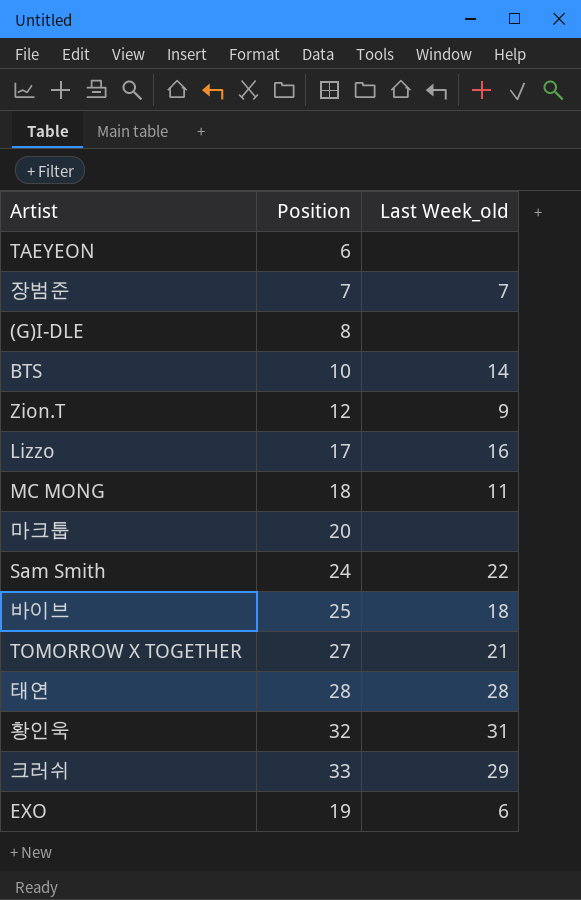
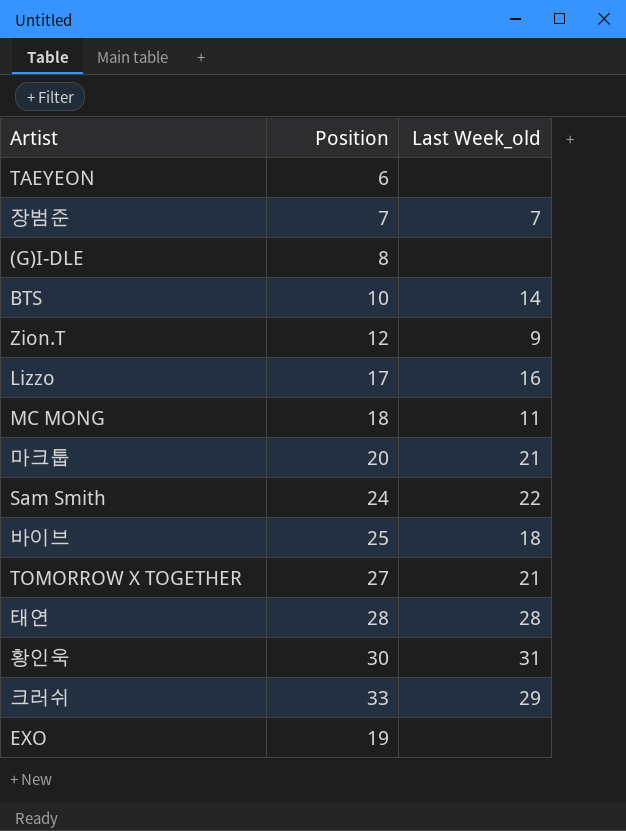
마크툽 | Last Week_old: none -> 21
황인욱 | Position: 32 -> 30
EXO | Last Week_old: 6 -> none

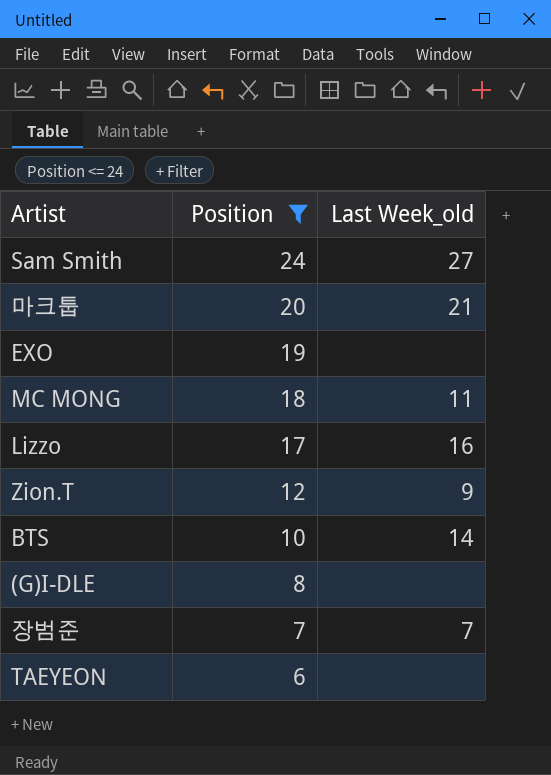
filter: none -> Position <= 24
row order: none -> Position descending
Sam Smith | Last Week_old: 22 -> 27

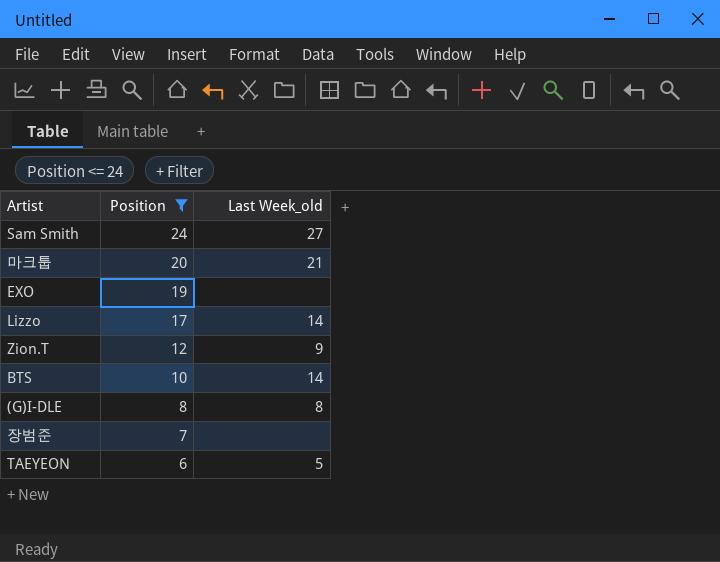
row MC MONG: 18 | 11 -> none
Lizzo | Last Week_old: 16 -> 14
(G)I-DLE | Last Week_old: none -> 8
장범준 | Last Week_old: 7 -> none
TAEYEON | Last Week_old: none -> 5

